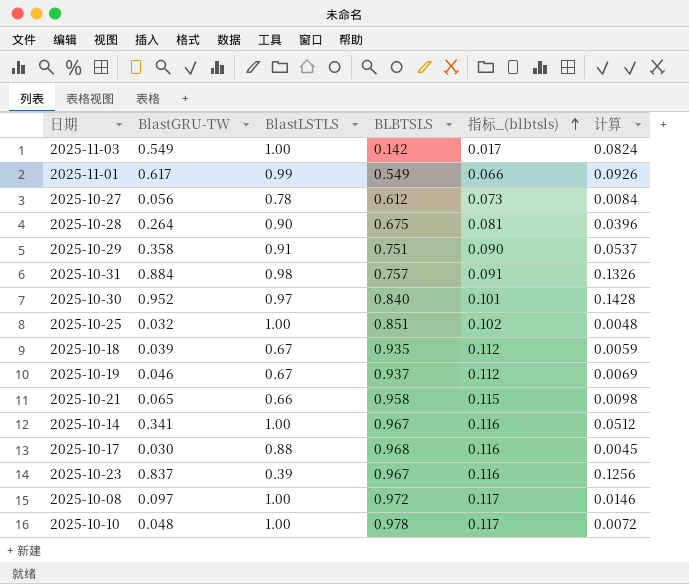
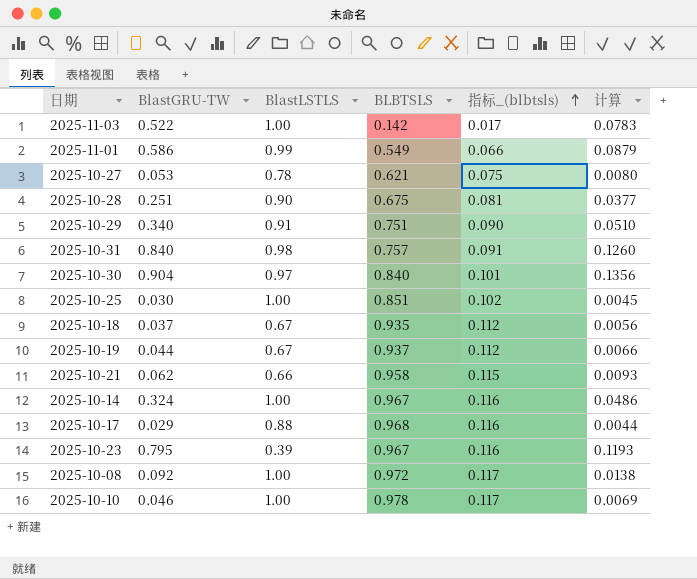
2025-11-03 | BlastGRU-TW: 0.549 -> 0.522
2025-11-03 | 计算: 0.0824 -> 0.0783
2025-11-01 | BlastGRU-TW: 0.617 -> 0.586
2025-11-01 | 计算: 0.0926 -> 0.0879
2025-10-27 | BlastGRU-TW: 0.056 -> 0.053
2025-10-27 | BLBTSLS: 0.612 -> 0.621
2025-10-27 | 指标_(blbtsls): 0.073 -> 0.075
2025-10-27 | 计算: 0.0084 -> 0.0080
2025-10-28 | BlastGRU-TW: 0.264 -> 0.251
2025-10-28 | 计算: 0.0396 -> 0.0377
2025-10-29 | BlastGRU-TW: 0.358 -> 0.340
2025-10-29 | 计算: 0.0537 -> 0.0510
2025-10-31 | BlastGRU-TW: 0.884 -> 0.840
2025-10-31 | 计算: 0.1326 -> 0.1260
2025-10-30 | BlastGRU-TW: 0.952 -> 0.904
2025-10-30 | 计算: 0.1428 -> 0.1356
2025-10-25 | BlastGRU-TW: 0.032 -> 0.030
2025-10-25 | 计算: 0.0048 -> 0.0045
2025-10-18 | BlastGRU-TW: 0.039 -> 0.037
2025-10-18 | 计算: 0.0059 -> 0.0056
2025-10-19 | BlastGRU-TW: 0.046 -> 0.044
2025-10-19 | 计算: 0.0069 -> 0.0066
2025-10-21 | BlastGRU-TW: 0.065 -> 0.062
2025-10-21 | 计算: 0.0098 -> 0.0093
2025-10-14 | BlastGRU-TW: 0.341 -> 0.324
2025-10-14 | 计算: 0.0512 -> 0.0486
2025-10-17 | BlastGRU-TW: 0.030 -> 0.029
2025-10-17 | 计算: 0.0045 -> 0.0044
2025-10-23 | BlastGRU-TW: 0.837 -> 0.795
2025-10-23 | 计算: 0.1256 -> 0.1193
2025-10-08 | BlastGRU-TW: 0.097 -> 0.092
2025-10-08 | 计算: 0.0146 -> 0.0138
2025-10-10 | BlastGRU-TW: 0.048 -> 0.046
2025-10-10 | 计算: 0.0072 -> 0.0069

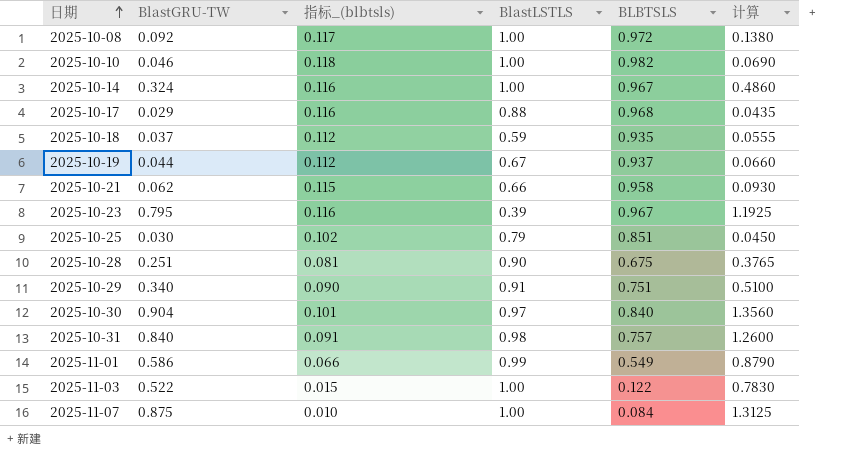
row order: 指标_(blbtsls) ascending -> 日期 ascending
column 指标_(blbtsls) | position: 5 -> 3
column 计算 | formula: [BlastGRU-TW] * 0.15 -> [BlastGRU-TW] * 1.5
row 2025-10-27: 0.053 | 0.78 | 0.621 | 0.075 | 0.0080 -> none
2025-10-10 | 指标_(blbtsls): 0.117 -> 0.118
2025-10-10 | BLBTSLS: 0.978 -> 0.982
2025-10-18 | BlastLSTLS: 0.67 -> 0.59
2025-10-25 | BlastLSTLS: 1.00 -> 0.79
2025-11-03 | 指标_(blbtsls): 0.017 -> 0.015
2025-11-03 | BLBTSLS: 0.142 -> 0.122
row 2025-11-07: none -> 0.875 | 0.010 | 1.00 | 0.084 | 1.3125

